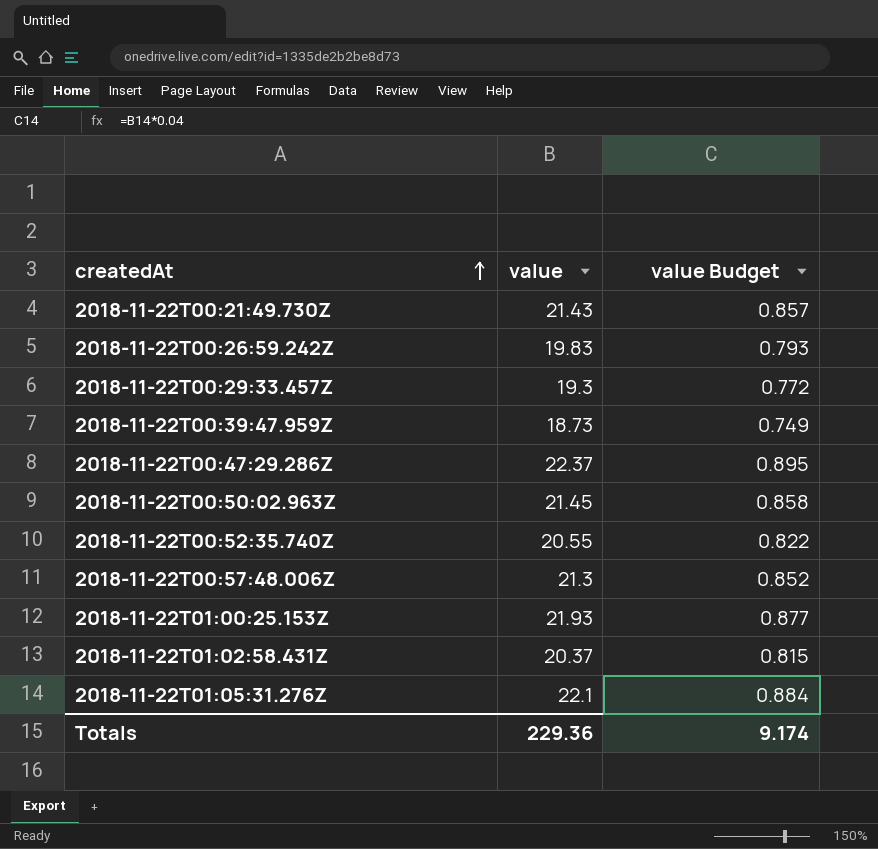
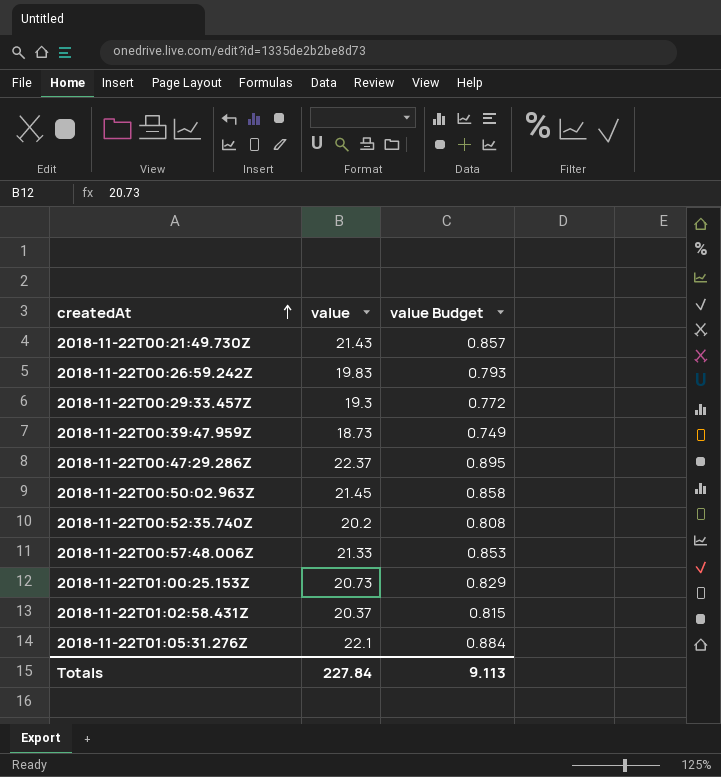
2018-11-22T00:52:35.740Z | value: 20.55 -> 20.2
2018-11-22T00:52:35.740Z | value Budget: 0.822 -> 0.808
2018-11-22T00:57:48.006Z | value: 21.3 -> 21.33
2018-11-22T00:57:48.006Z | value Budget: 0.852 -> 0.853
2018-11-22T01:00:25.153Z | value: 21.93 -> 20.73
2018-11-22T01:00:25.153Z | value Budget: 0.877 -> 0.829
Totals | value: 229.36 -> 227.84
Totals | value Budget: 9.174 -> 9.113

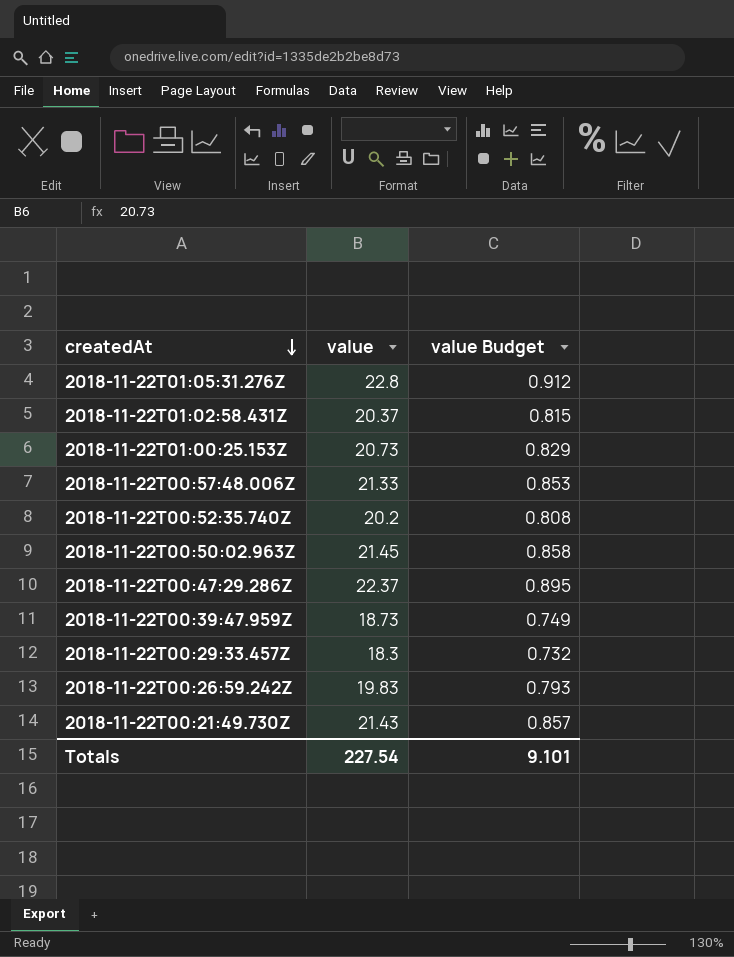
row order: createdAt ascending -> createdAt descending
2018-11-22T01:05:31.276Z | value: 22.1 -> 22.8
2018-11-22T01:05:31.276Z | value Budget: 0.884 -> 0.912
2018-11-22T00:29:33.457Z | value: 19.3 -> 18.3
2018-11-22T00:29:33.457Z | value Budget: 0.772 -> 0.732
Totals | value: 227.84 -> 227.54
Totals | value Budget: 9.113 -> 9.101

